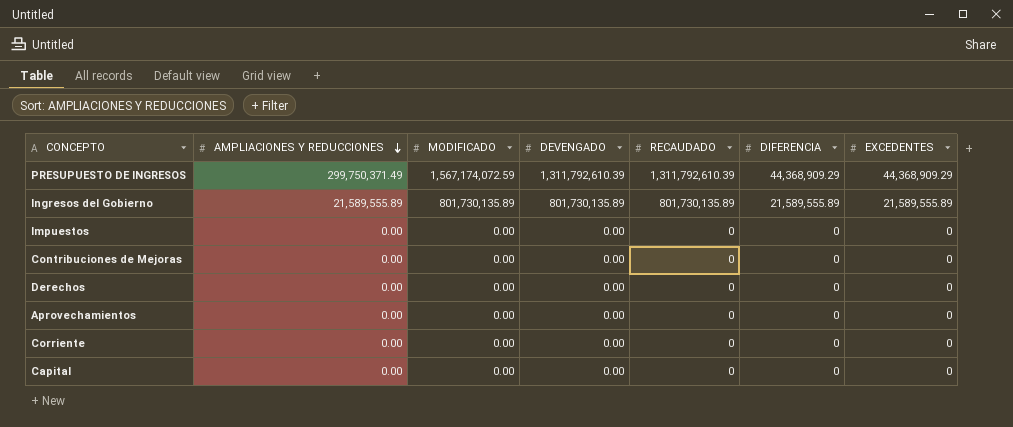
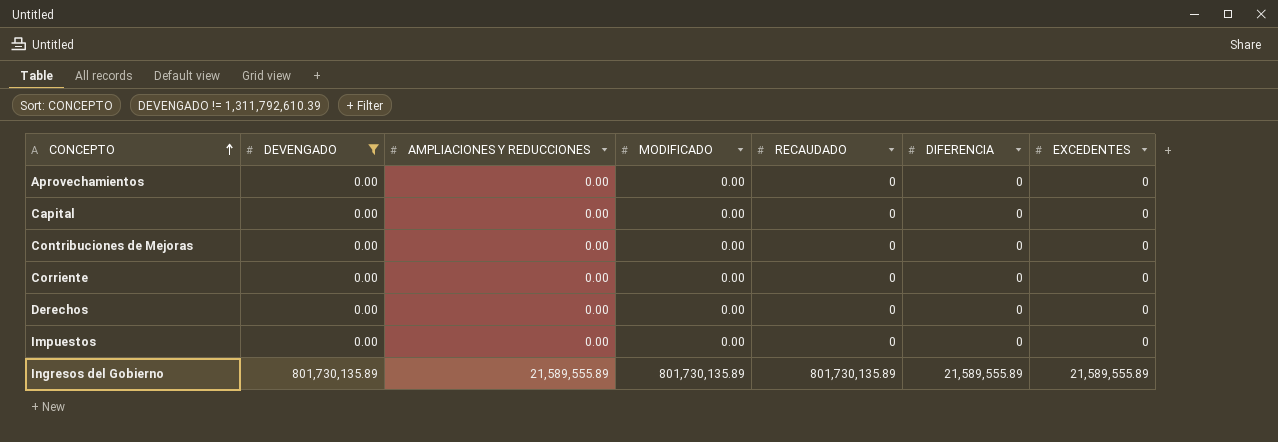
filter: none -> DEVENGADO != 1,311,792,610.39
row order: AMPLIACIONES Y REDUCCIONES descending -> CONCEPTO ascending
column DEVENGADO | position: 4 -> 2

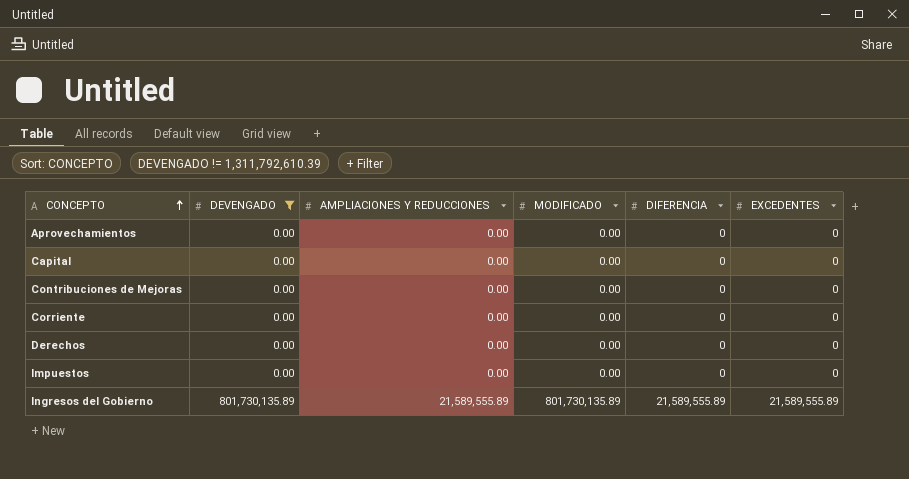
column RECAUDADO | position: 5 -> none

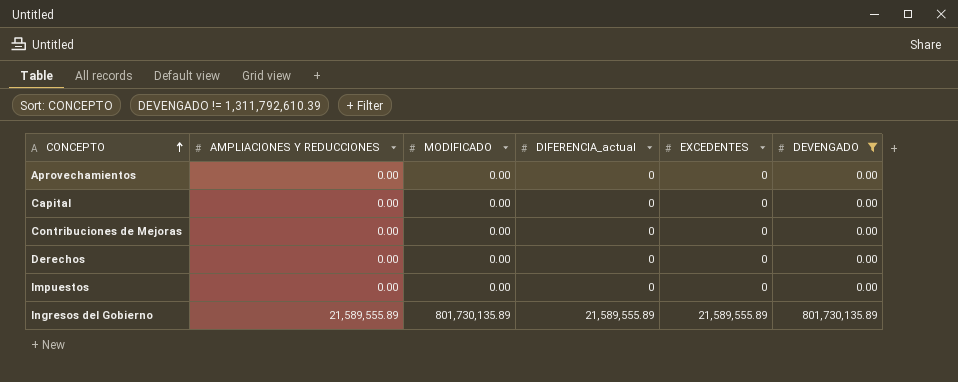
column name: DIFERENCIA -> DIFERENCIA_actual
column DEVENGADO | position: 2 -> 6
row Corriente: 0.00 | 0.00 | 0.00 | 0 | 0 -> none

